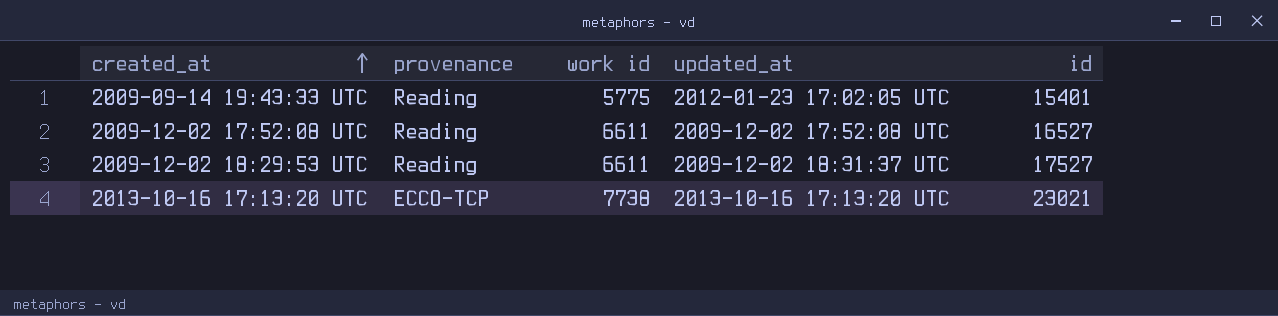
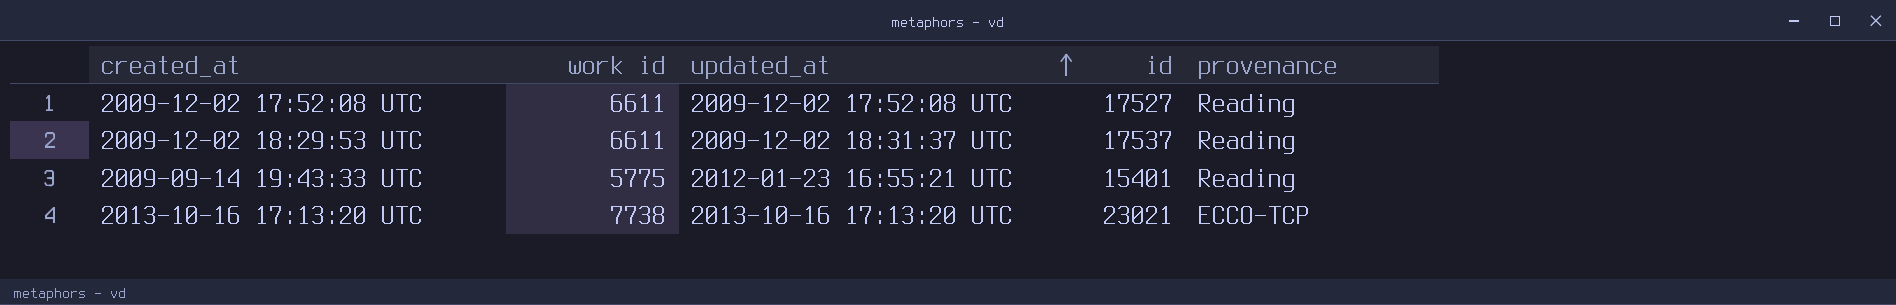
row order: created_at ascending -> updated_at ascending
column provenance | position: 2 -> 5
2009-12-02 17:52:08 UTC | id: 16527 -> 17527
2009-12-02 18:29:53 UTC | id: 17527 -> 17537
2009-09-14 19:43:33 UTC | updated_at: 2012-01-23 17:02:05 UTC -> 2012-01-23 16:55:21 UTC

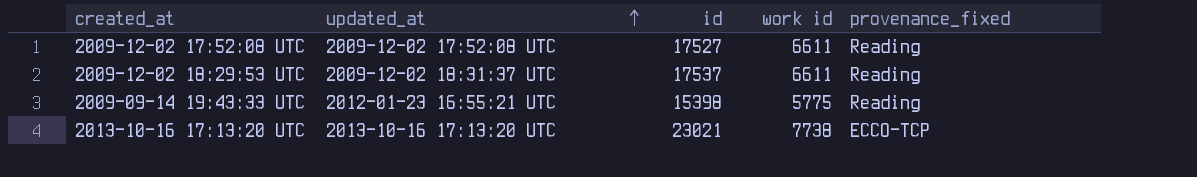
column work id | position: 2 -> 4
column name: provenance -> provenance_fixed
2009-09-14 19:43:33 UTC | id: 15401 -> 15398

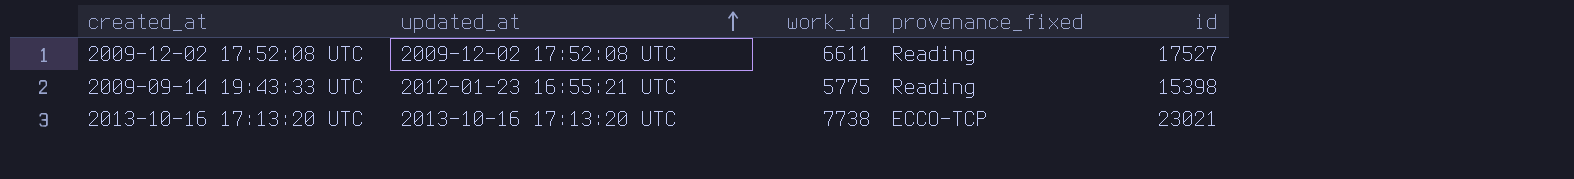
column name: work id -> work_id
column id | position: 3 -> 5
row 2009-12-02 18:29:53 UTC: 2009-12-02 18:31:37 UTC | 17537 | 6611 | Reading -> none

